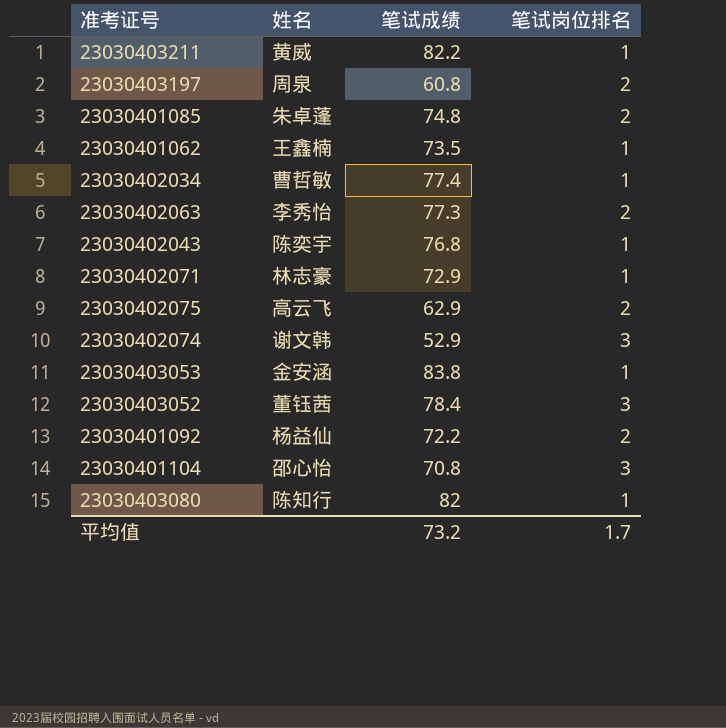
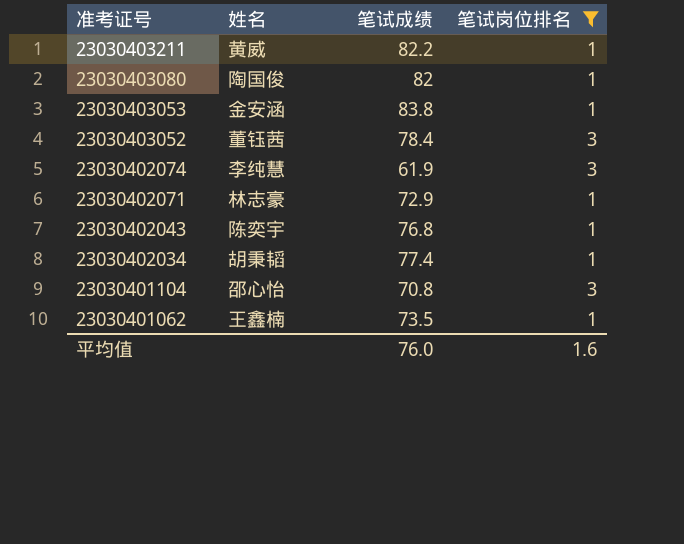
filter: none -> 笔试岗位排名 != 2
row order: none -> 准考证号 descending
23030403080 | 姓名: 陈知行 -> 陶国俊
23030402074 | 姓名: 谢文韩 -> 李纯慧
23030402074 | 笔试成绩: 52.9 -> 61.9
23030402034 | 姓名: 曹哲敏 -> 胡秉韬
平均值 | 笔试成绩: 73.2 -> 76.0
平均值 | 笔试岗位排名: 1.7 -> 1.6

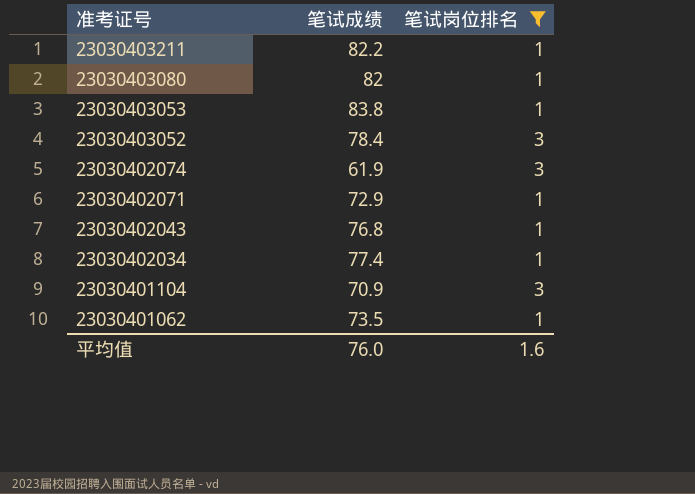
column 姓名 | position: 2 -> none
23030401104 | 笔试成绩: 70.8 -> 70.9

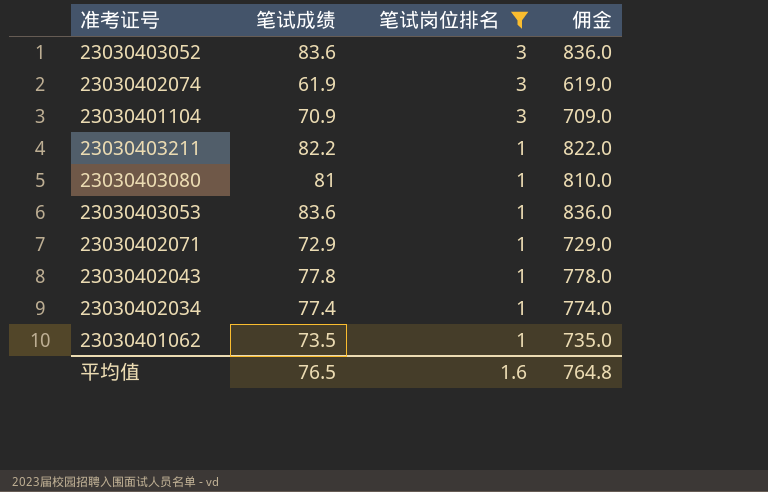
row order: 准考证号 descending -> 笔试岗位排名 descending
column 佣金 | formula: none -> [笔试成绩] * 10
23030403052 | 笔试成绩: 78.4 -> 83.6
23030403080 | 笔试成绩: 82 -> 81
23030403053 | 笔试成绩: 83.8 -> 83.6
23030402043 | 笔试成绩: 76.8 -> 77.8
平均值 | 笔试成绩: 76.0 -> 76.5

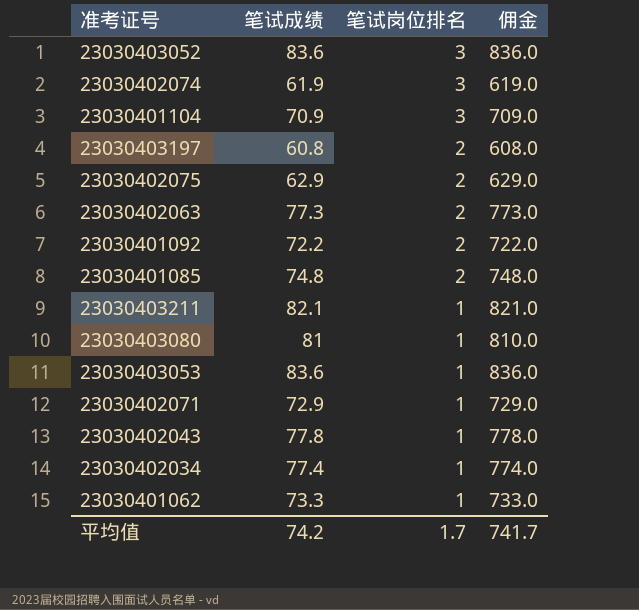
filter: 笔试岗位排名 != 2 -> none
23030403211 | 笔试成绩: 82.2 -> 82.1
23030403211 | 佣金: 822.0 -> 821.0
23030401062 | 笔试成绩: 73.5 -> 73.3
23030401062 | 佣金: 735.0 -> 733.0
平均值 | 笔试成绩: 76.5 -> 74.2
平均值 | 笔试岗位排名: 1.6 -> 1.7
平均值 | 佣金: 764.8 -> 741.7

